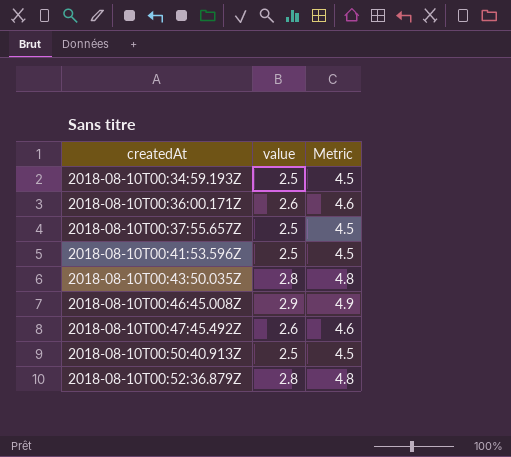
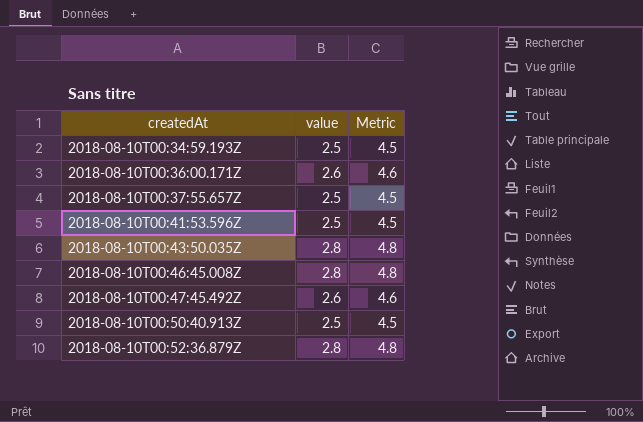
2018-08-10T00:46:45.008Z | value: 2.9 -> 2.8
2018-08-10T00:46:45.008Z | Metric: 4.9 -> 4.8

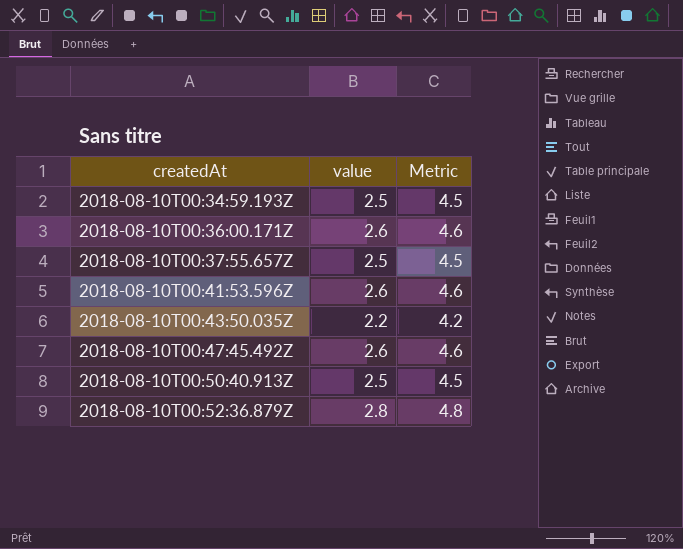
row 2018-08-10T00:46:45.008Z: 2.8 | 4.8 -> none
2018-08-10T00:41:53.596Z | value: 2.5 -> 2.6
2018-08-10T00:41:53.596Z | Metric: 4.5 -> 4.6
2018-08-10T00:43:50.035Z | value: 2.8 -> 2.2
2018-08-10T00:43:50.035Z | Metric: 4.8 -> 4.2

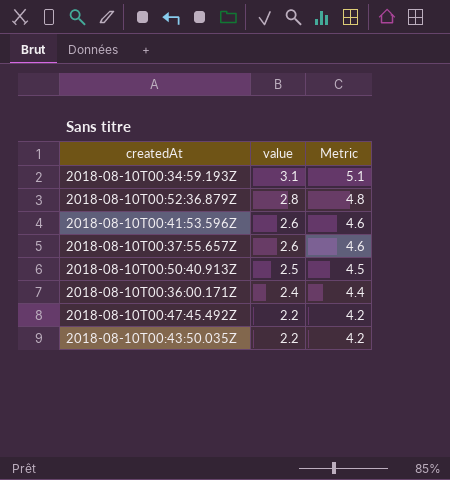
row order: createdAt ascending -> value descending
2018-08-10T00:34:59.193Z | value: 2.5 -> 3.1
2018-08-10T00:34:59.193Z | Metric: 4.5 -> 5.1
2018-08-10T00:37:55.657Z | value: 2.5 -> 2.6
2018-08-10T00:37:55.657Z | Metric: 4.5 -> 4.6
2018-08-10T00:36:00.171Z | value: 2.6 -> 2.4
2018-08-10T00:36:00.171Z | Metric: 4.6 -> 4.4
2018-08-10T00:47:45.492Z | value: 2.6 -> 2.2
2018-08-10T00:47:45.492Z | Metric: 4.6 -> 4.2

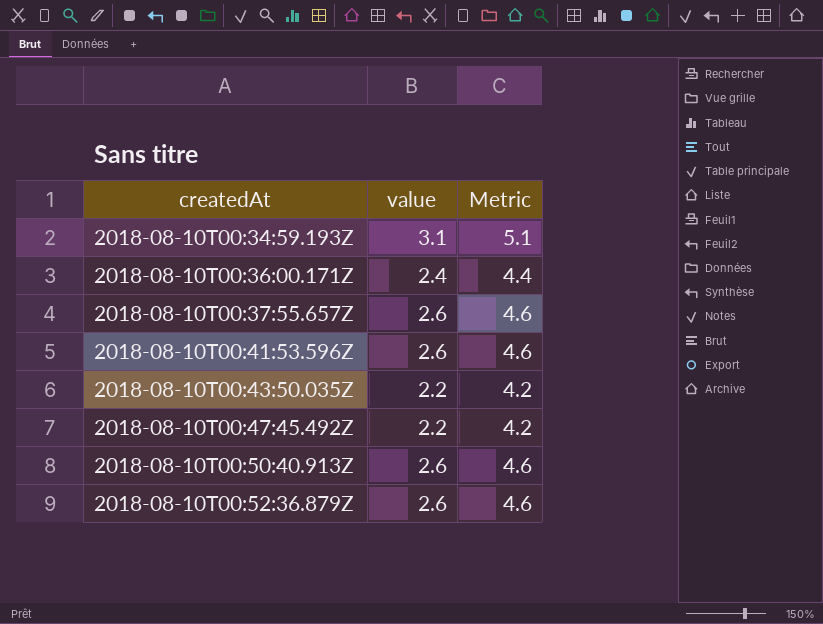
row order: value descending -> createdAt ascending
2018-08-10T00:50:40.913Z | value: 2.5 -> 2.6
2018-08-10T00:50:40.913Z | Metric: 4.5 -> 4.6
2018-08-10T00:52:36.879Z | value: 2.8 -> 2.6
2018-08-10T00:52:36.879Z | Metric: 4.8 -> 4.6

